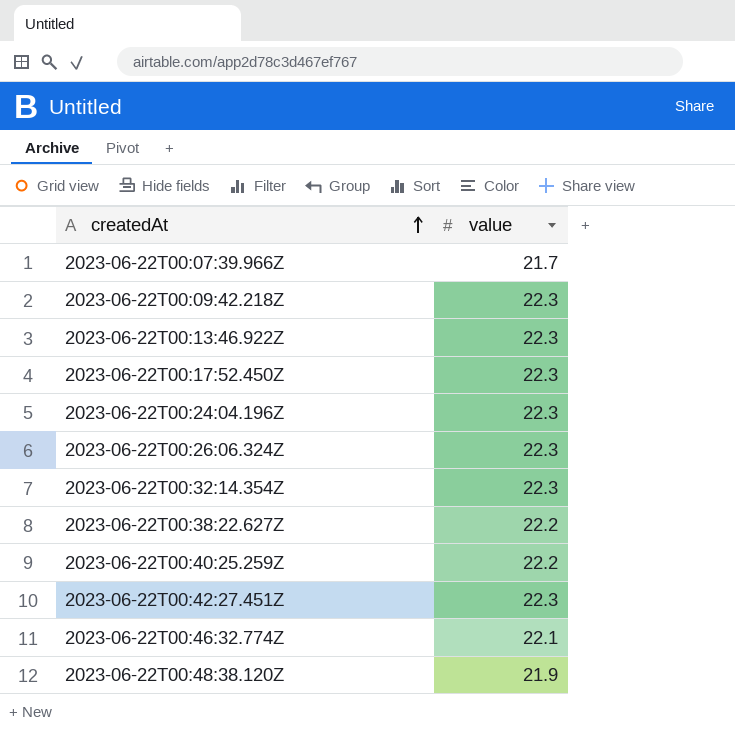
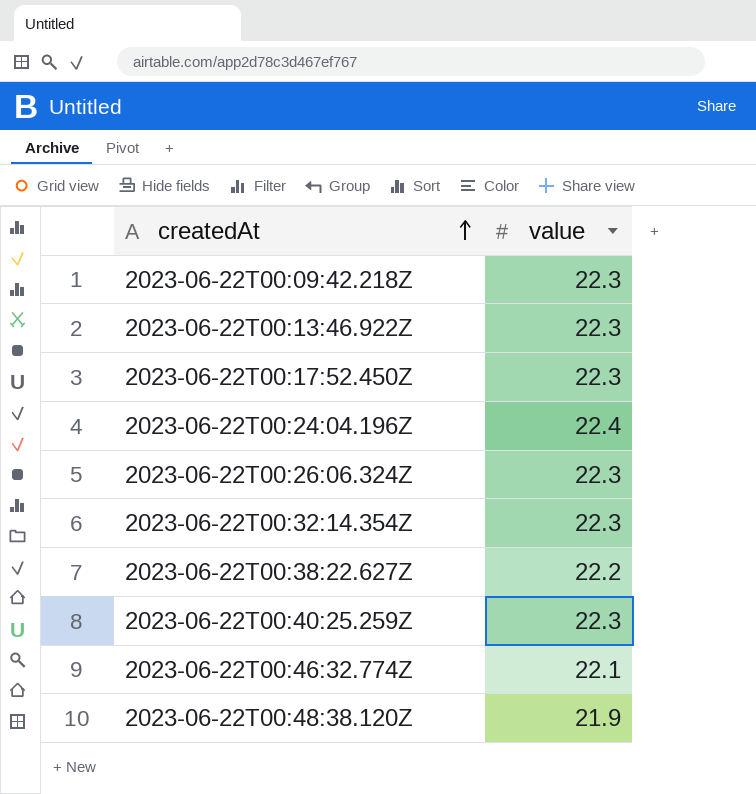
row 2023-06-22T00:07:39.966Z: 21.7 -> none
row 2023-06-22T00:42:27.451Z: 22.3 -> none
2023-06-22T00:24:04.196Z | value: 22.3 -> 22.4
2023-06-22T00:40:25.259Z | value: 22.2 -> 22.3

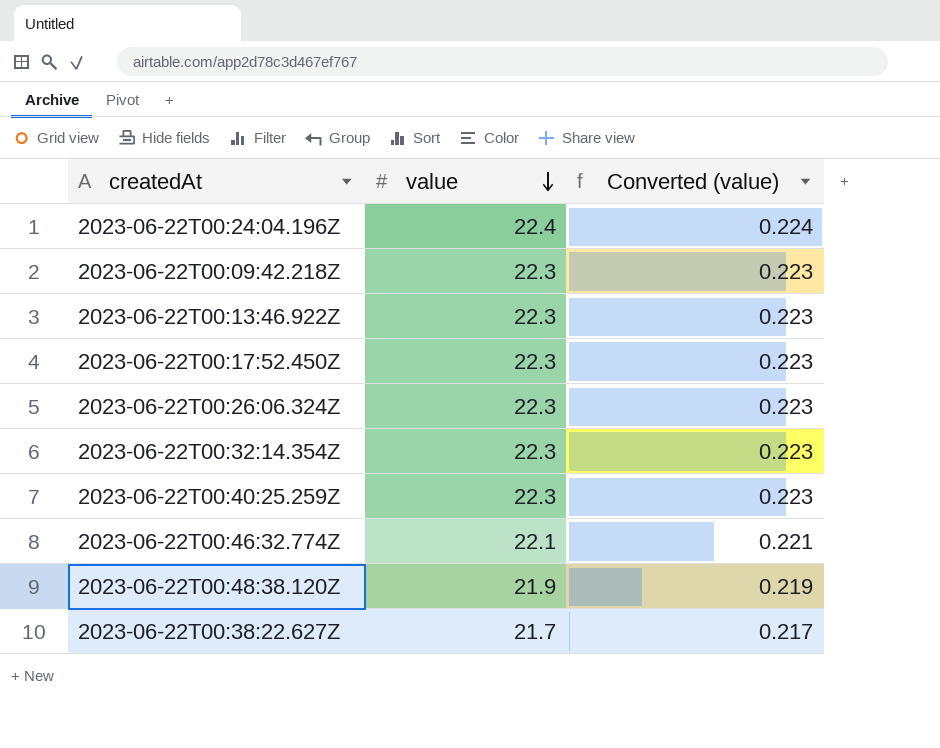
row order: createdAt ascending -> value descending
column Converted (value) | formula: none -> [value] * 0.01
2023-06-22T00:38:22.627Z | value: 22.2 -> 21.7

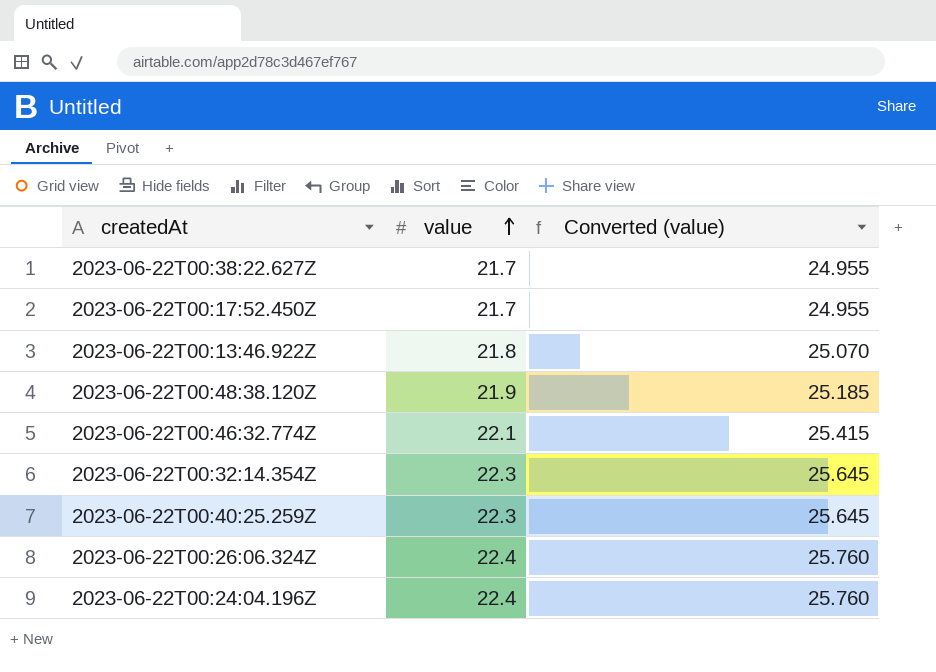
row order: value descending -> value ascending
column Converted (value) | formula: [value] * 0.01 -> [value] * 1.15
row 2023-06-22T00:09:42.218Z: 22.3 | 0.223 -> none
2023-06-22T00:17:52.450Z | value: 22.3 -> 21.7
2023-06-22T00:13:46.922Z | value: 22.3 -> 21.8
2023-06-22T00:26:06.324Z | value: 22.3 -> 22.4

